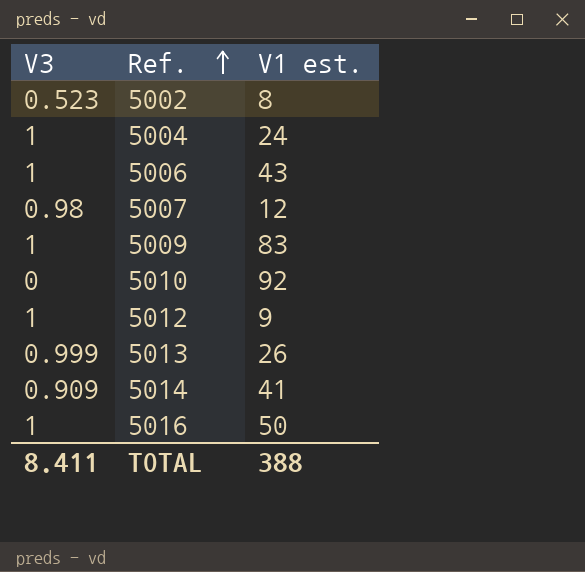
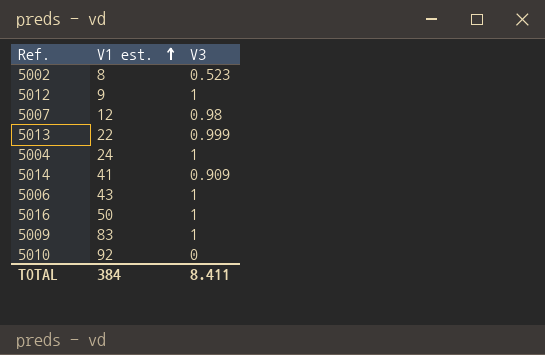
row order: Ref. ascending -> V1 est. ascending
column V3 | position: 1 -> 3
5013 | V1 est.: 26 -> 22
TOTAL | V1 est.: 388 -> 384

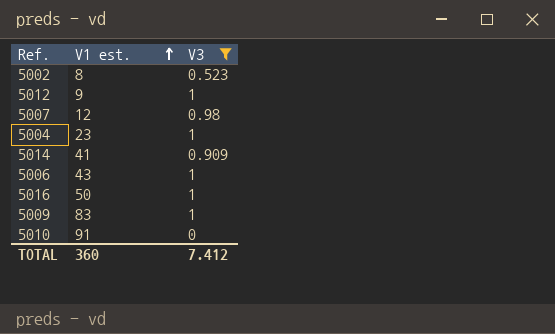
filter: none -> V3 != 0.999
5004 | V1 est.: 24 -> 23
5010 | V1 est.: 92 -> 91
TOTAL | V1 est.: 384 -> 360
TOTAL | V3: 8.411 -> 7.412

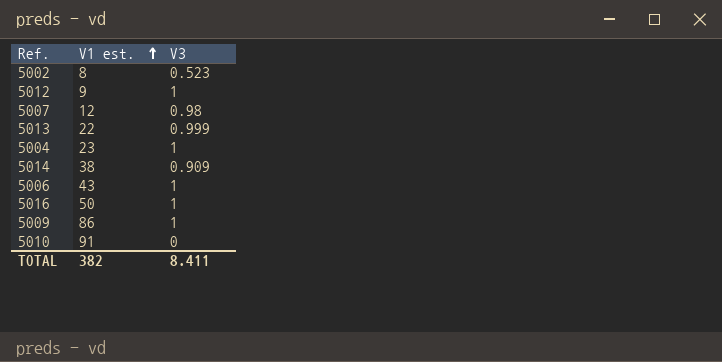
filter: V3 != 0.999 -> none
5014 | V1 est.: 41 -> 38
5009 | V1 est.: 83 -> 86
TOTAL | V1 est.: 360 -> 382
TOTAL | V3: 7.412 -> 8.411

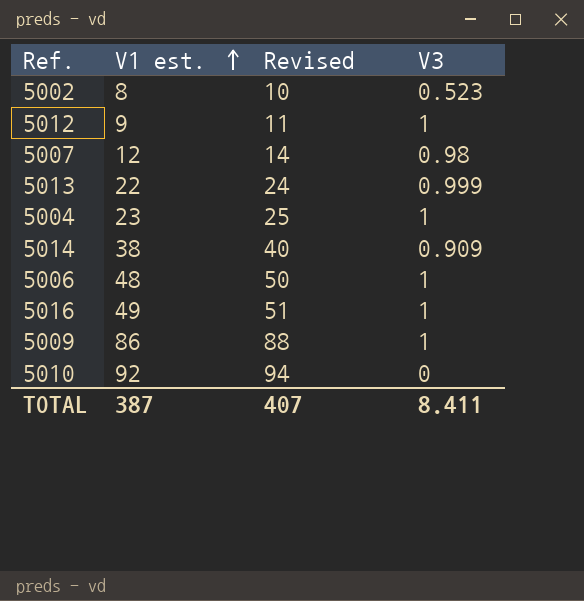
column Revised | formula: none -> [V1 est.] + 2
5006 | V1 est.: 43 -> 48
5016 | V1 est.: 50 -> 49
5010 | V1 est.: 91 -> 92
TOTAL | V1 est.: 382 -> 387

